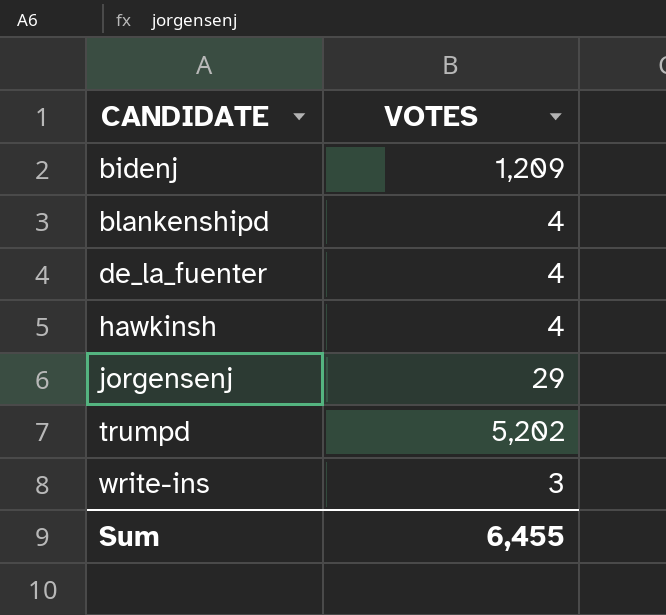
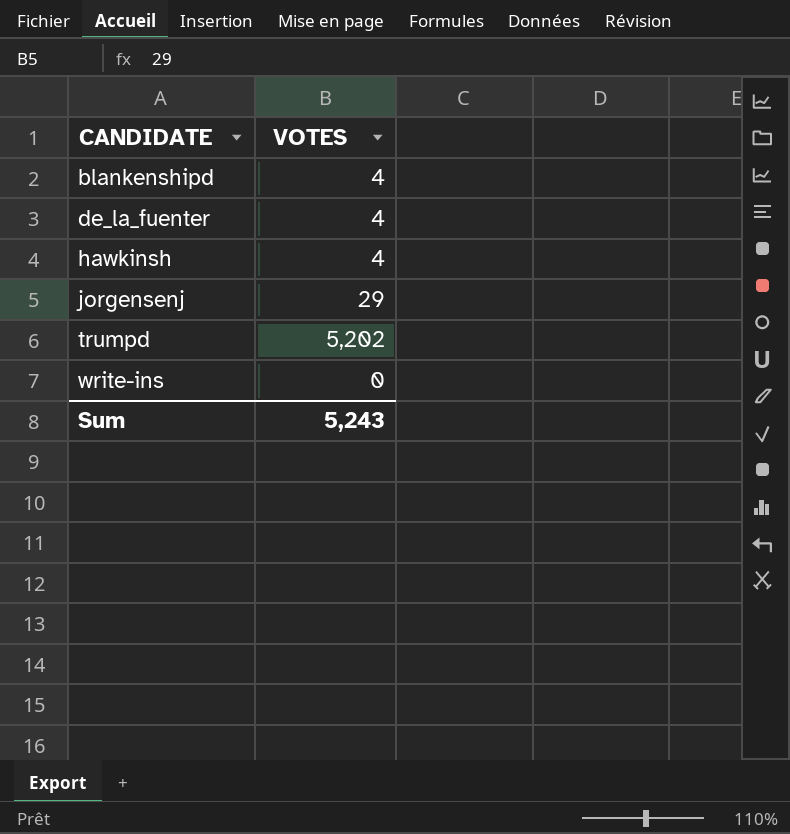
row bidenj: 1,209 -> none
write-ins | VOTES: 3 -> 0
Sum | VOTES: 6,455 -> 5,243

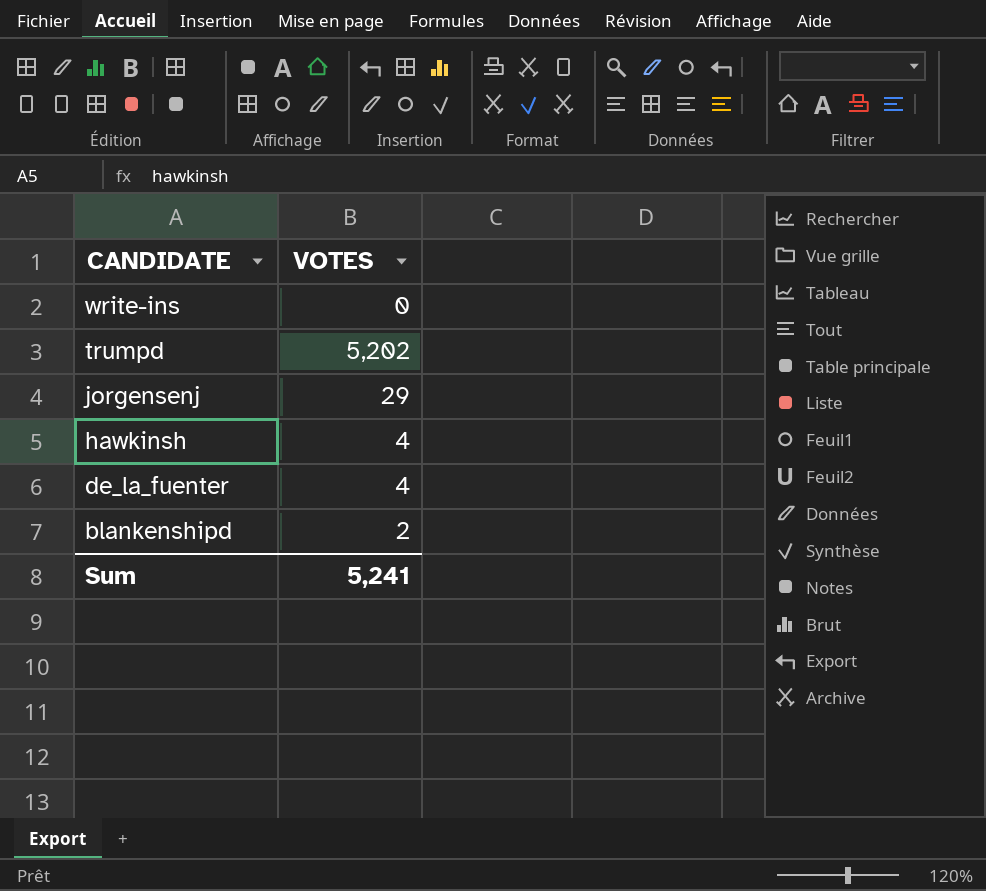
row order: CANDIDATE ascending -> CANDIDATE descending
blankenshipd | VOTES: 4 -> 2
Sum | VOTES: 5,243 -> 5,241

